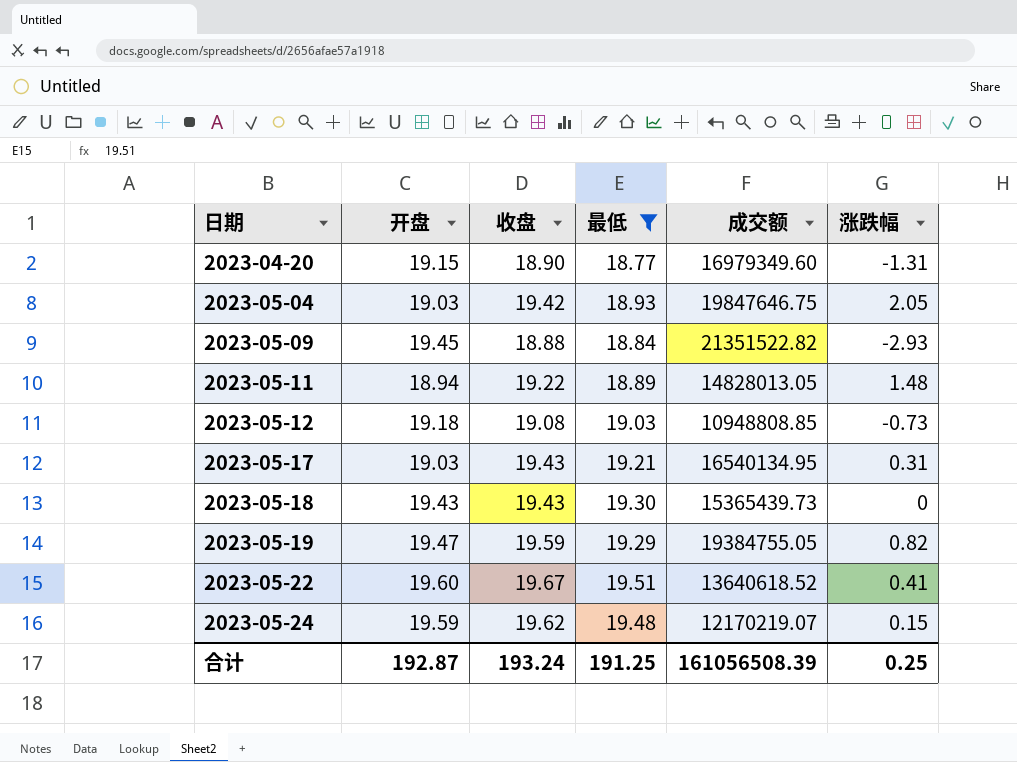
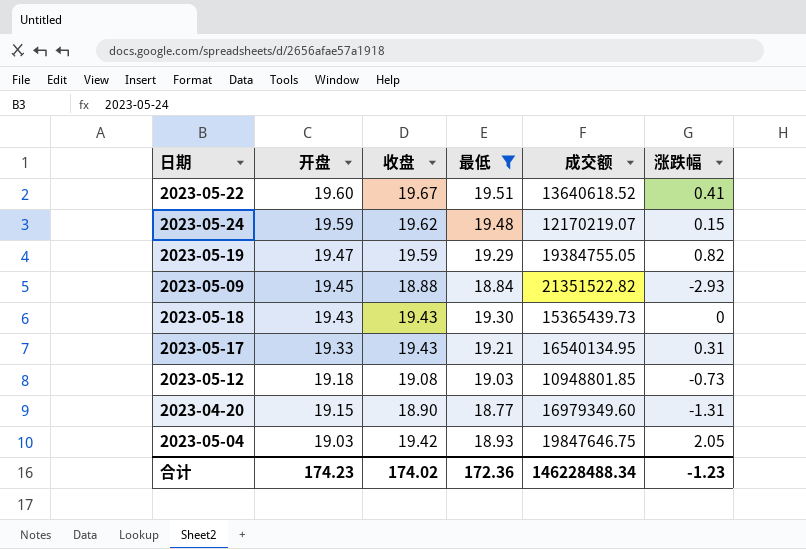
row order: 日期 ascending -> 开盘 descending
row 2023-05-11: 18.94 | 19.22 | 18.89 | 14828013.05 | 1.48 -> none
2023-05-17 | 开盘: 19.03 -> 19.33
2023-05-12 | 成交额: 10948808.85 -> 10948801.85
合计 | 开盘: 192.87 -> 174.23
合计 | 收盘: 193.24 -> 174.02
合计 | 最低: 191.25 -> 172.36
合计 | 成交额: 161056508.39 -> 146228488.34
合计 | 涨跌幅: 0.25 -> -1.23

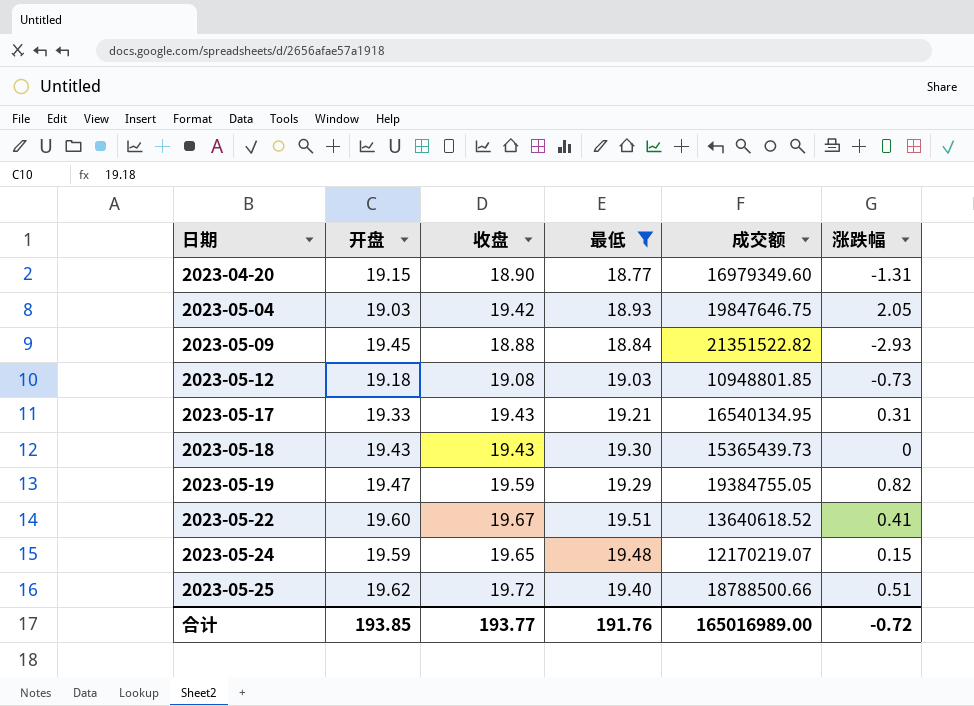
row order: 开盘 descending -> 日期 ascending
2023-05-24 | 收盘: 19.62 -> 19.65
row 2023-05-25: none -> 19.62 | 19.72 | 19.40 | 18788500.66 | 0.51
合计 | 开盘: 174.23 -> 193.85
合计 | 收盘: 174.02 -> 193.77
合计 | 最低: 172.36 -> 191.76
合计 | 成交额: 146228488.34 -> 165016989.00
合计 | 涨跌幅: -1.23 -> -0.72

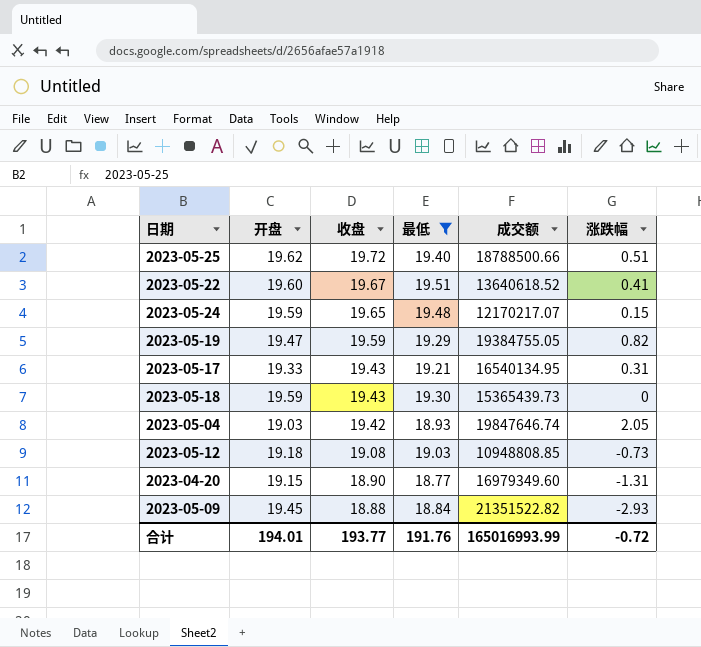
row order: 日期 ascending -> 收盘 descending
2023-05-24 | 成交额: 12170219.07 -> 12170217.07
2023-05-18 | 开盘: 19.43 -> 19.59
2023-05-04 | 成交额: 19847646.75 -> 19847646.74
2023-05-12 | 成交额: 10948801.85 -> 10948808.85
合计 | 开盘: 193.85 -> 194.01
合计 | 成交额: 165016989.00 -> 165016993.99

